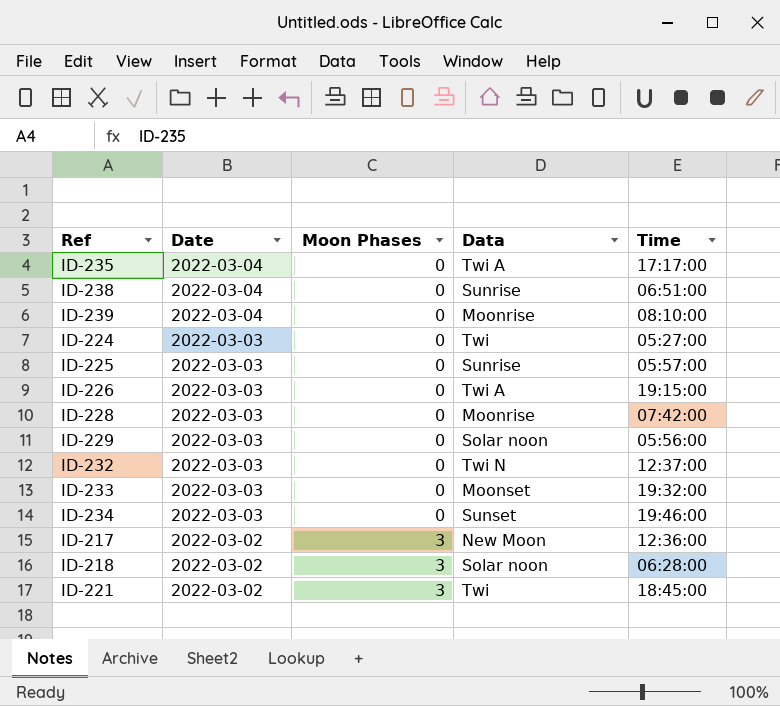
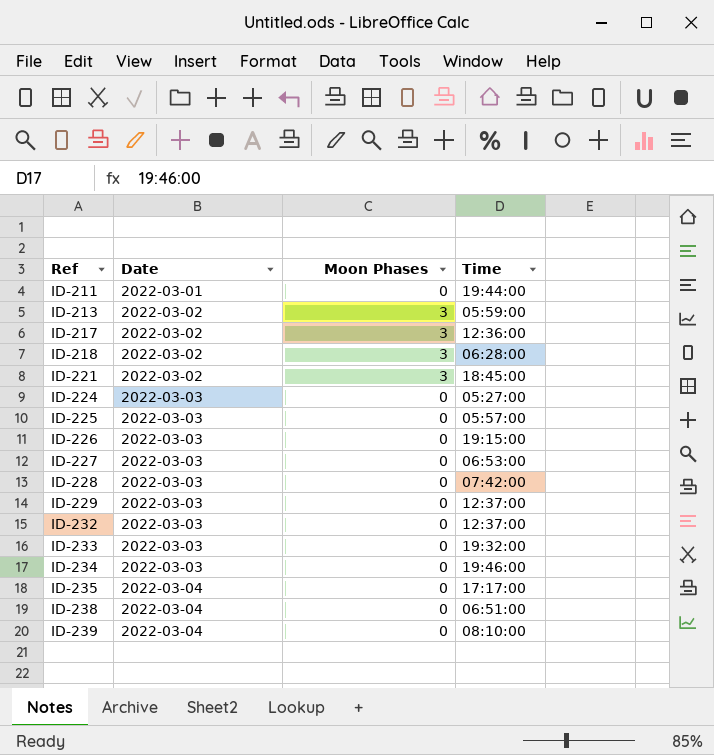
row order: Date descending -> Ref ascending
column Data | position: 4 -> none
row ID-211: none -> 2022-03-01 | 0 | 19:44:00
row ID-213: none -> 2022-03-02 | 3 | 05:59:00
row ID-227: none -> 2022-03-03 | 0 | 06:53:00
ID-229 | Time: 05:56:00 -> 12:37:00

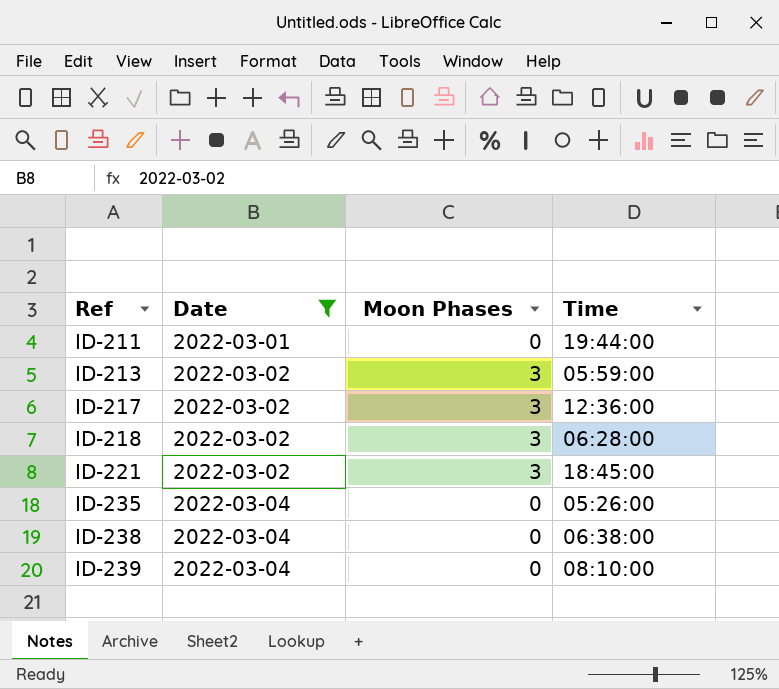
filter: none -> Date != 2022-03-03
ID-235 | Time: 17:17:00 -> 05:26:00
ID-238 | Time: 06:51:00 -> 06:38:00

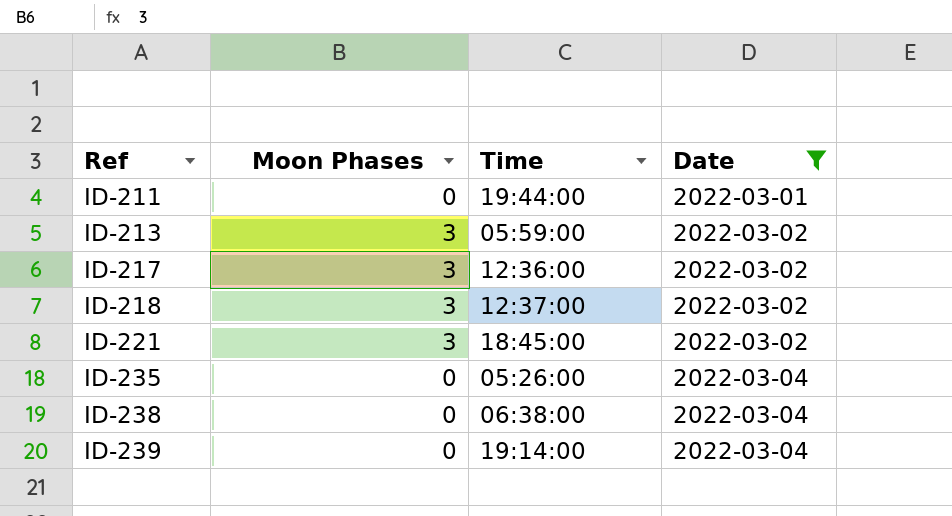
column Date | position: 2 -> 4
ID-218 | Time: 06:28:00 -> 12:37:00
ID-239 | Time: 08:10:00 -> 19:14:00

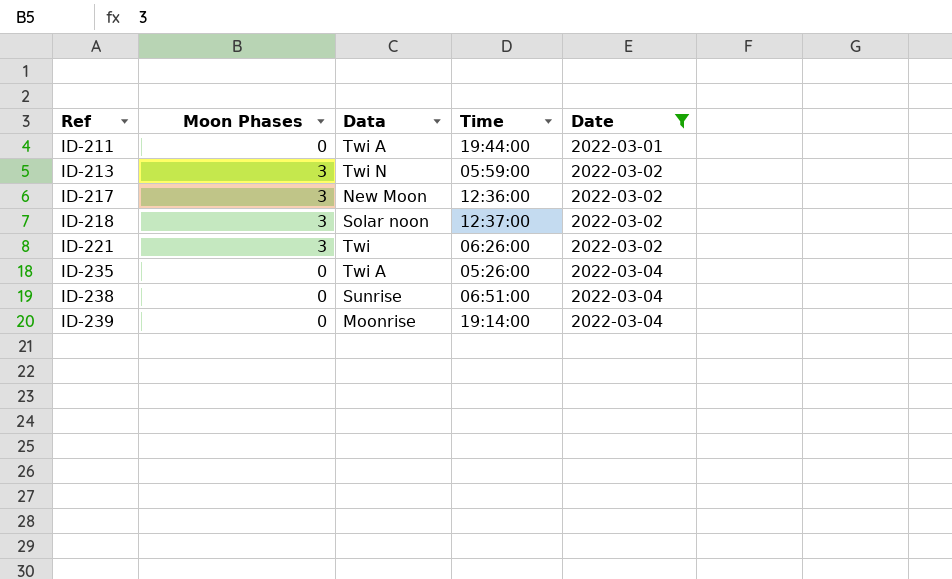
column Data | position: none -> 3
ID-221 | Time: 18:45:00 -> 06:26:00
ID-238 | Time: 06:38:00 -> 06:51:00

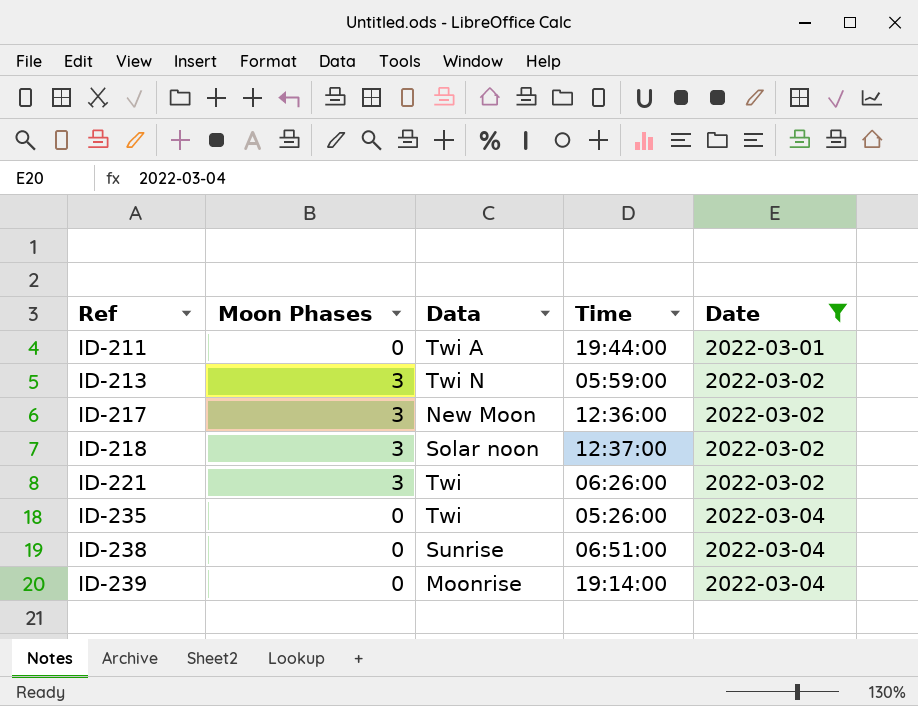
ID-235 | Data: Twi A -> Twi

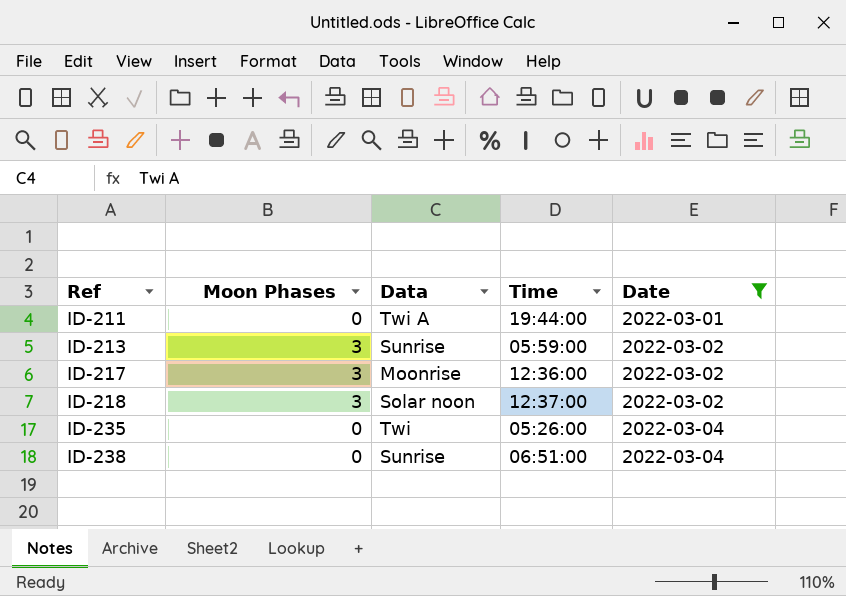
row ID-221: 3 | Twi | 06:26:00 | 2022-03-02 -> none
row ID-239: 0 | Moonrise | 19:14:00 | 2022-03-04 -> none
ID-213 | Data: Twi N -> Sunrise
ID-217 | Data: New Moon -> Moonrise

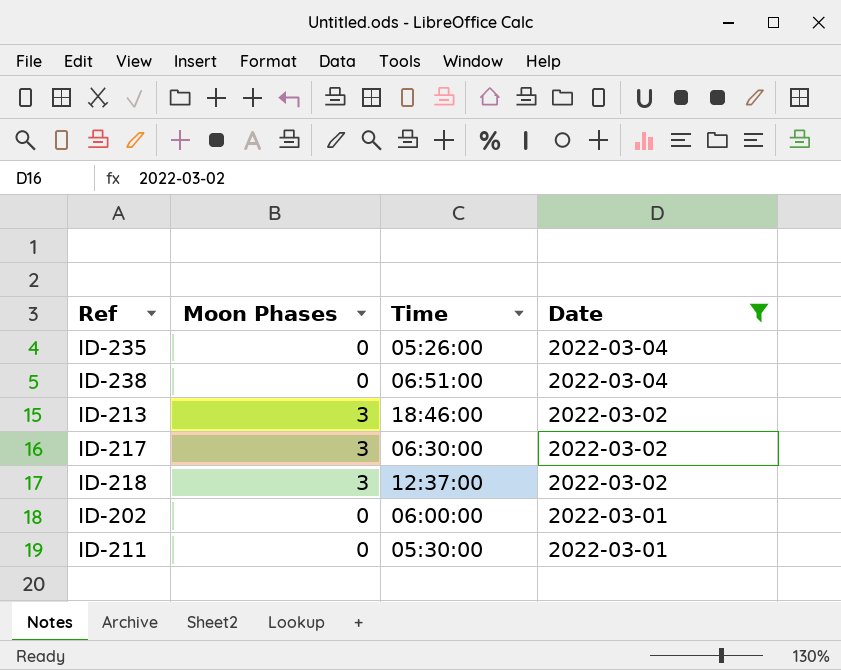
row order: Ref ascending -> Date descending
column Data | position: 3 -> none
ID-213 | Time: 05:59:00 -> 18:46:00
ID-217 | Time: 12:36:00 -> 06:30:00
row ID-202: none -> 0 | 06:00:00 | 2022-03-01
ID-211 | Time: 19:44:00 -> 05:30:00

